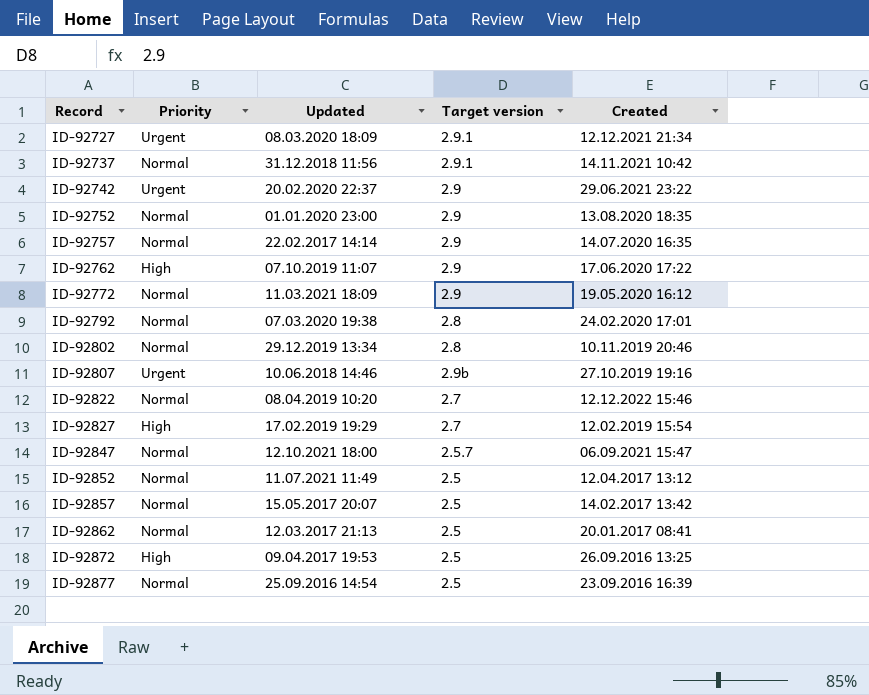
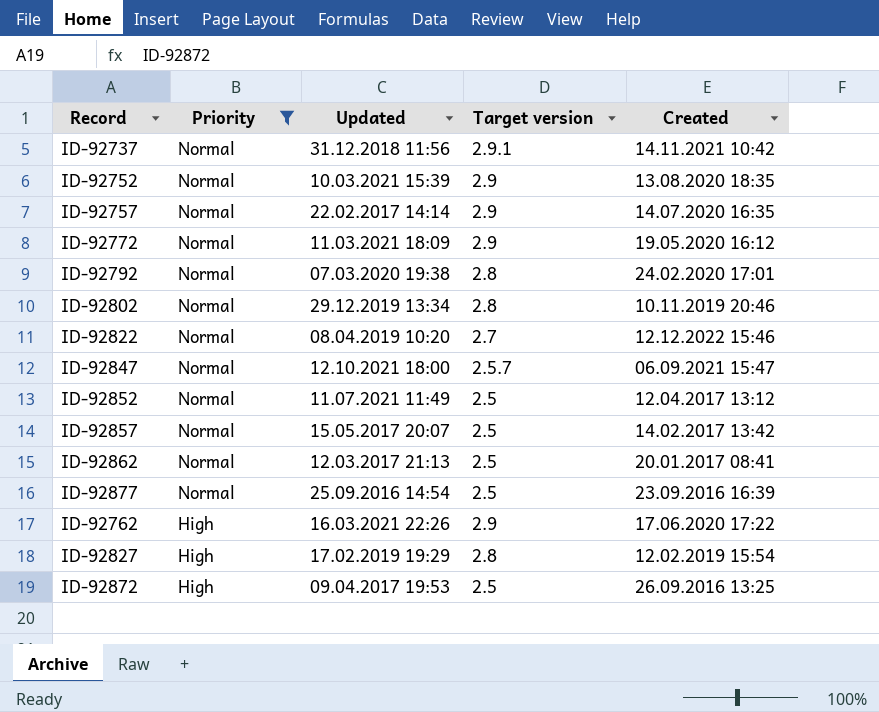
filter: none -> Priority != Urgent
row order: Record ascending -> Priority descending
ID-92752 | Updated: 01.01.2020 23:00 -> 10.03.2021 15:39
ID-92762 | Updated: 07.10.2019 11:07 -> 16.03.2021 22:26
ID-92827 | Target version: 2.7 -> 2.8

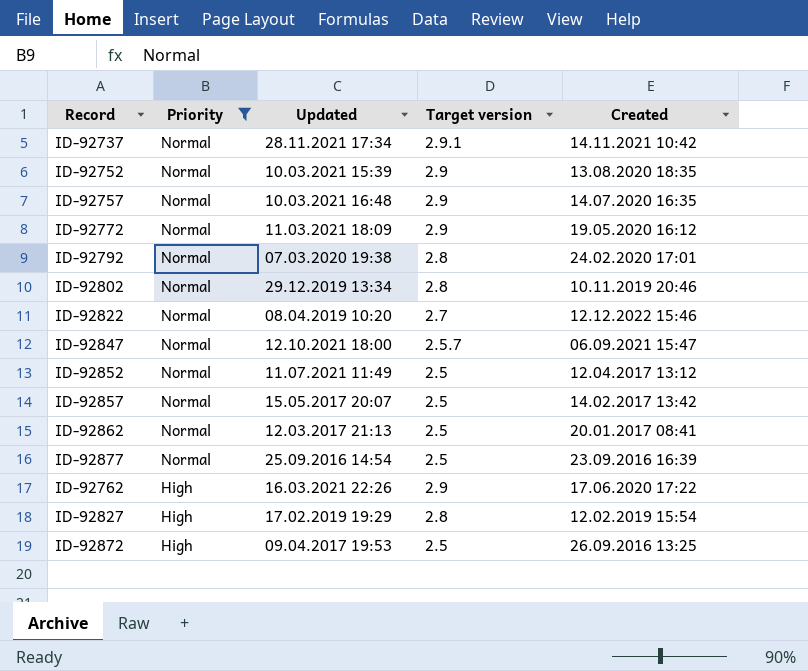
ID-92737 | Updated: 31.12.2018 11:56 -> 28.11.2021 17:34
ID-92757 | Updated: 22.02.2017 14:14 -> 10.03.2021 16:48

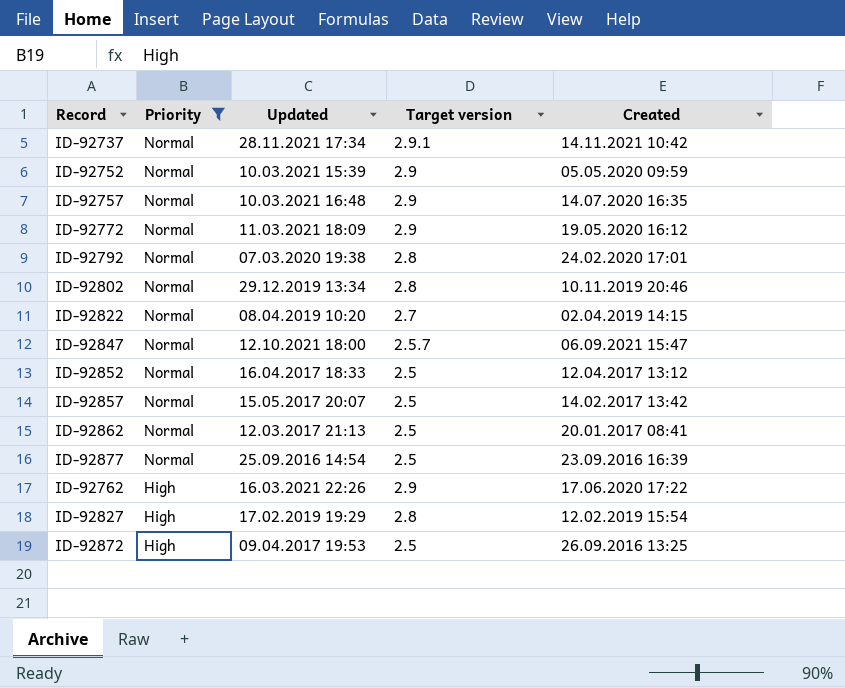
ID-92752 | Created: 13.08.2020 18:35 -> 05.05.2020 09:59
ID-92822 | Created: 12.12.2022 15:46 -> 02.04.2019 14:15
ID-92852 | Updated: 11.07.2021 11:49 -> 16.04.2017 18:33

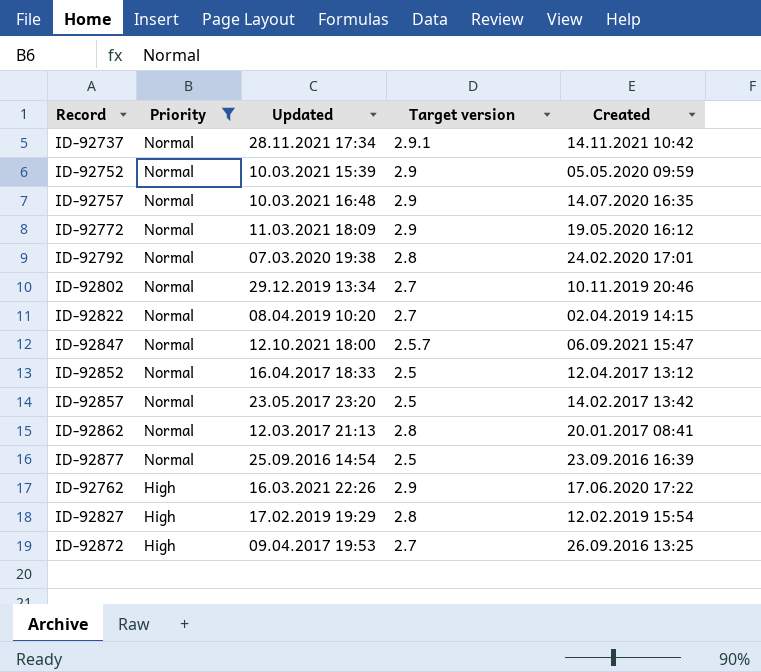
ID-92802 | Target version: 2.8 -> 2.7
ID-92857 | Updated: 15.05.2017 20:07 -> 23.05.2017 23:20
ID-92862 | Target version: 2.5 -> 2.8
ID-92872 | Target version: 2.5 -> 2.7

